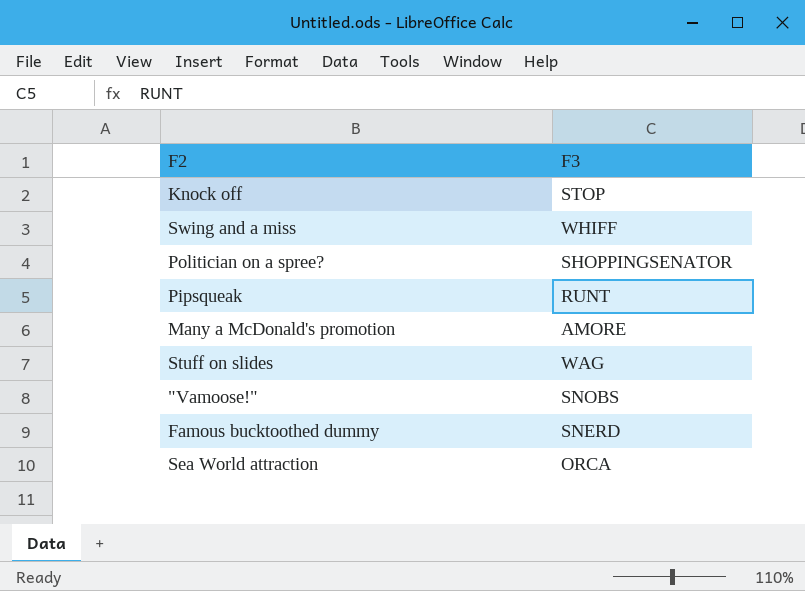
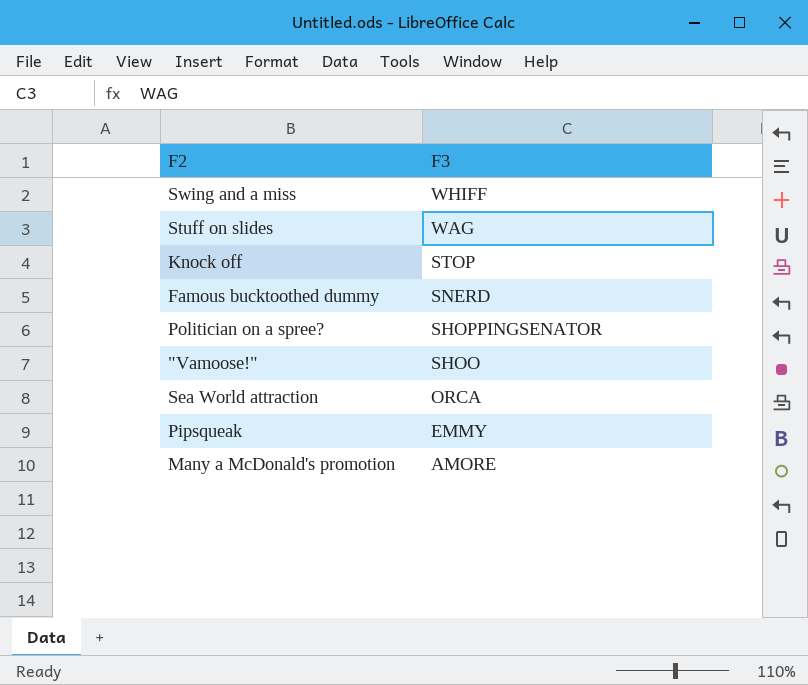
row order: none -> F3 descending
"Vamoose!" | F3: SNOBS -> SHOO
Pipsqueak | F3: RUNT -> EMMY

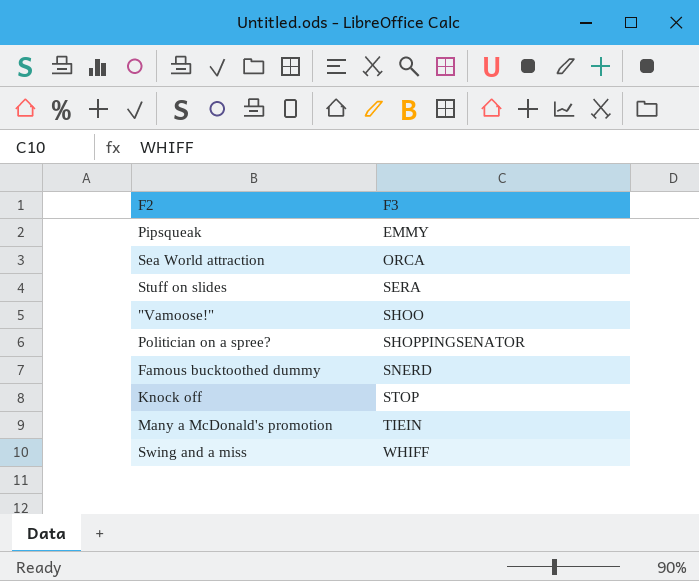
row order: F3 descending -> F3 ascending
Stuff on slides | F3: WAG -> SERA
Many a McDonald's promotion | F3: AMORE -> TIEIN

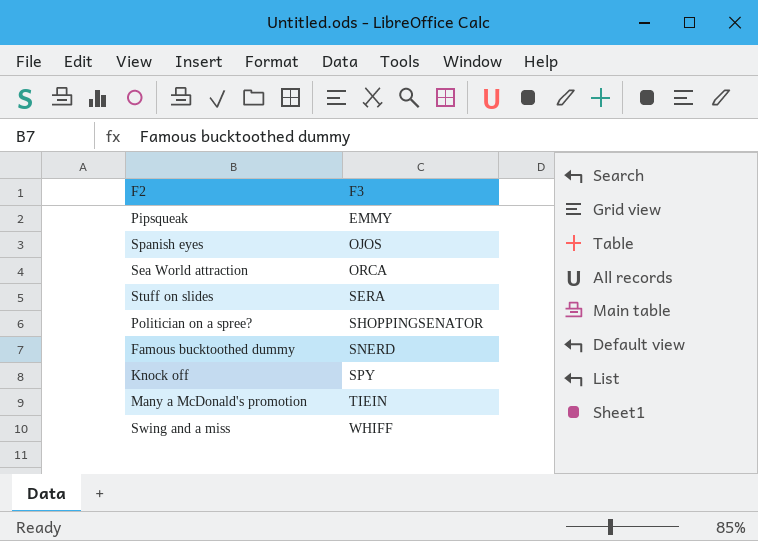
row "Vamoose!": SHOO -> none
row Spanish eyes: none -> OJOS
Knock off | F3: STOP -> SPY

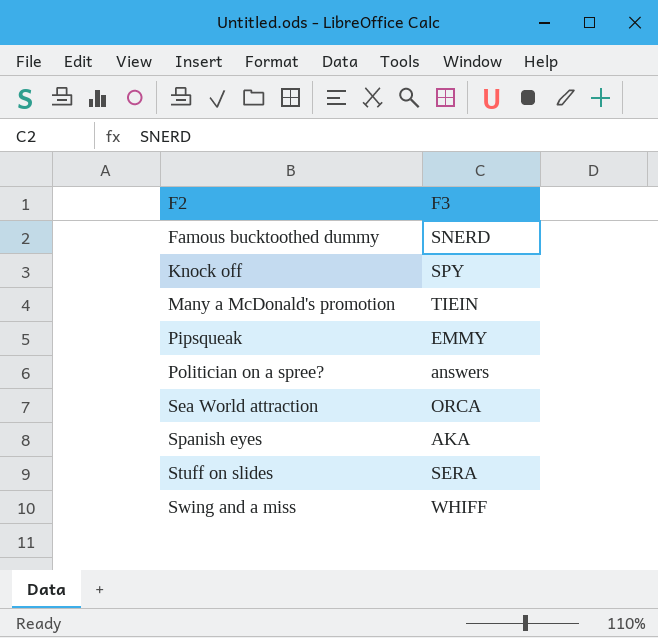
row order: F3 ascending -> F2 ascending
Politician on a spree? | F3: SHOPPINGSENATOR -> answers
Spanish eyes | F3: OJOS -> AKA

